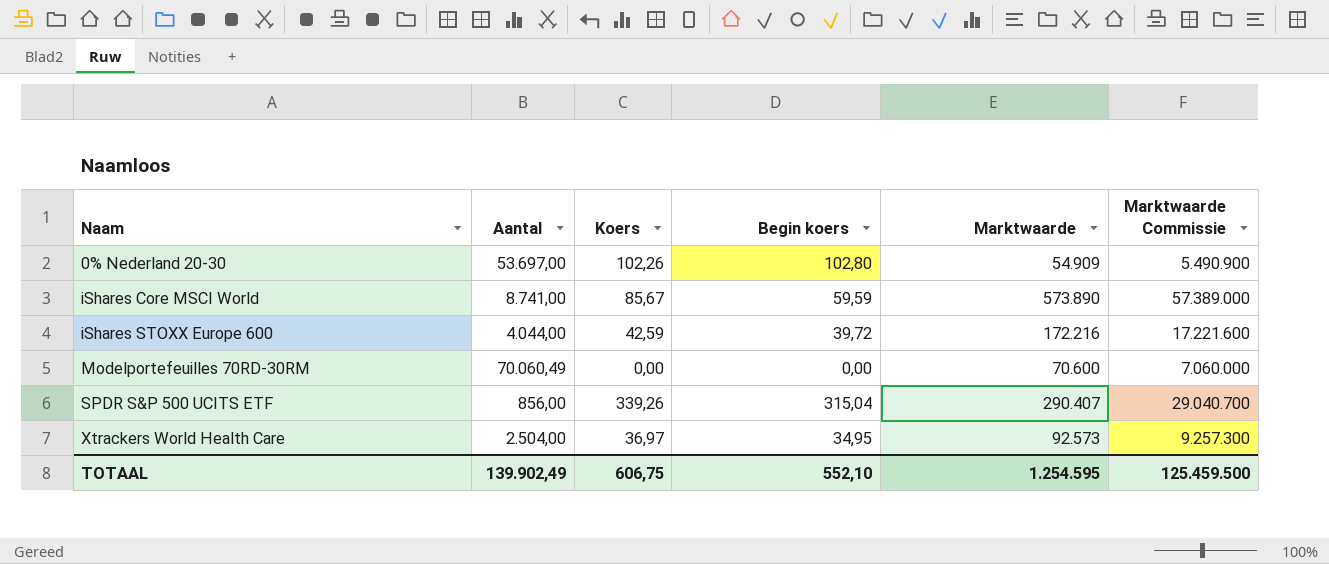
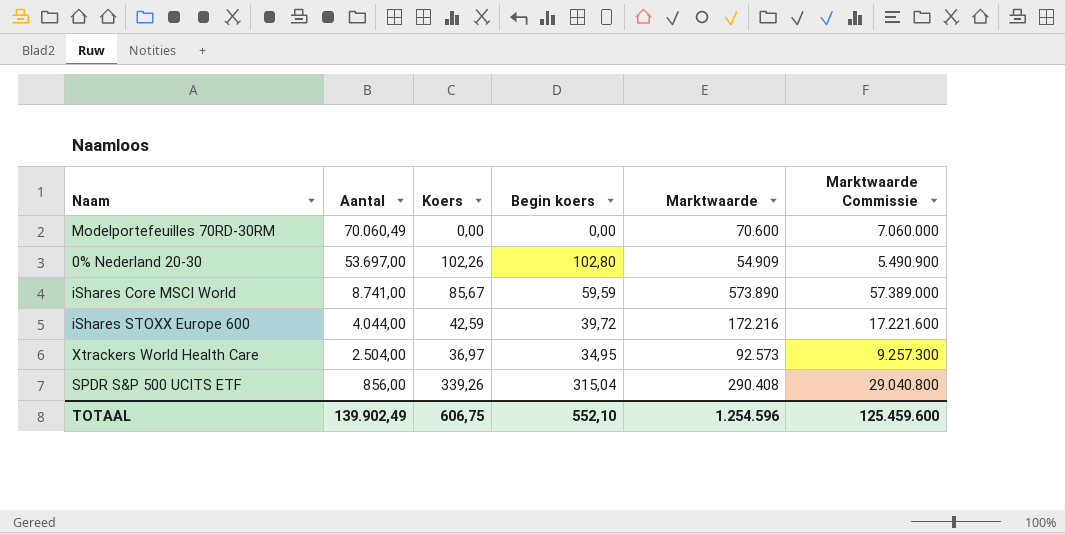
row order: Naam ascending -> Aantal descending
SPDR S&P 500 UCITS ETF | Marktwaarde: 290.407 -> 290.408
SPDR S&P 500 UCITS ETF | Marktwaarde Commissie: 29.040.700 -> 29.040.800
TOTAAL | Marktwaarde: 1.254.595 -> 1.254.596
TOTAAL | Marktwaarde Commissie: 125.459.500 -> 125.459.600

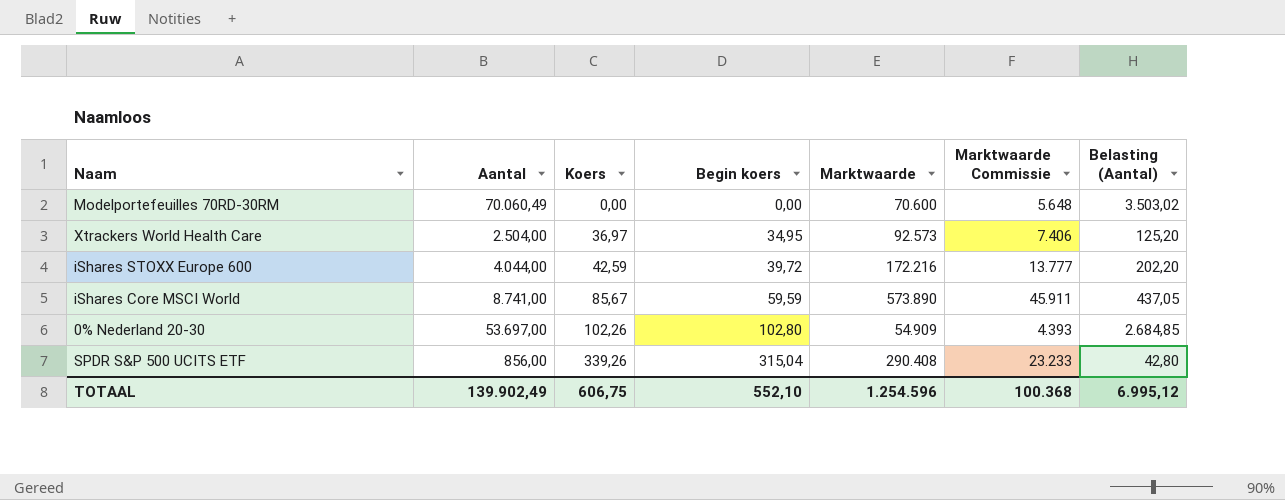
row order: Aantal descending -> Koers ascending
column Marktwaarde Commissie | formula: [Marktwaarde] * 100 -> [Marktwaarde] * 0,08
column Belasting (Aantal) | formula: none -> [Aantal] * 0,05
TOTAAL | Marktwaarde Commissie: 125.459.600 -> 100.368

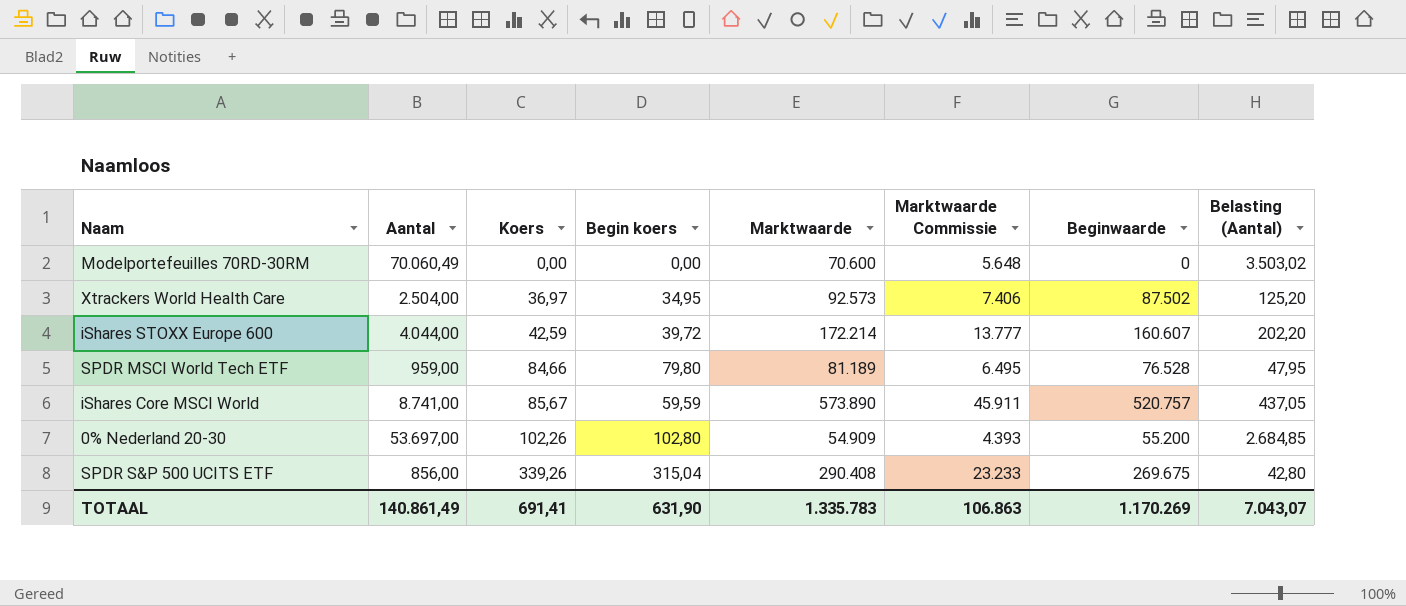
column Beginwaarde | position: none -> 7
iShares STOXX Europe 600 | Marktwaarde: 172.216 -> 172.214
row SPDR MSCI World Tech ETF: none -> 959,00 | 84,66 | 79,80 | 81.189 | 6.495 | 76.528 | 47,95
TOTAAL | Aantal: 139.902,49 -> 140.861,49
TOTAAL | Koers: 606,75 -> 691,41
TOTAAL | Begin koers: 552,10 -> 631,90
TOTAAL | Marktwaarde: 1.254.596 -> 1.335.783
TOTAAL | Marktwaarde Commissie: 100.368 -> 106.863
TOTAAL | Belasting (Aantal): 6.995,12 -> 7.043,07

